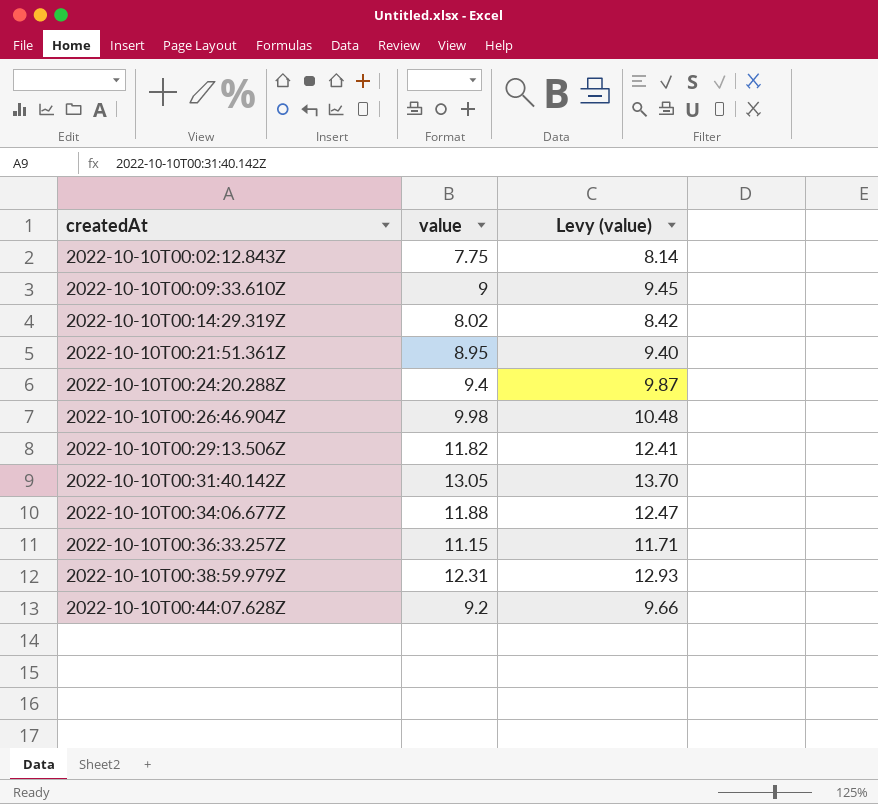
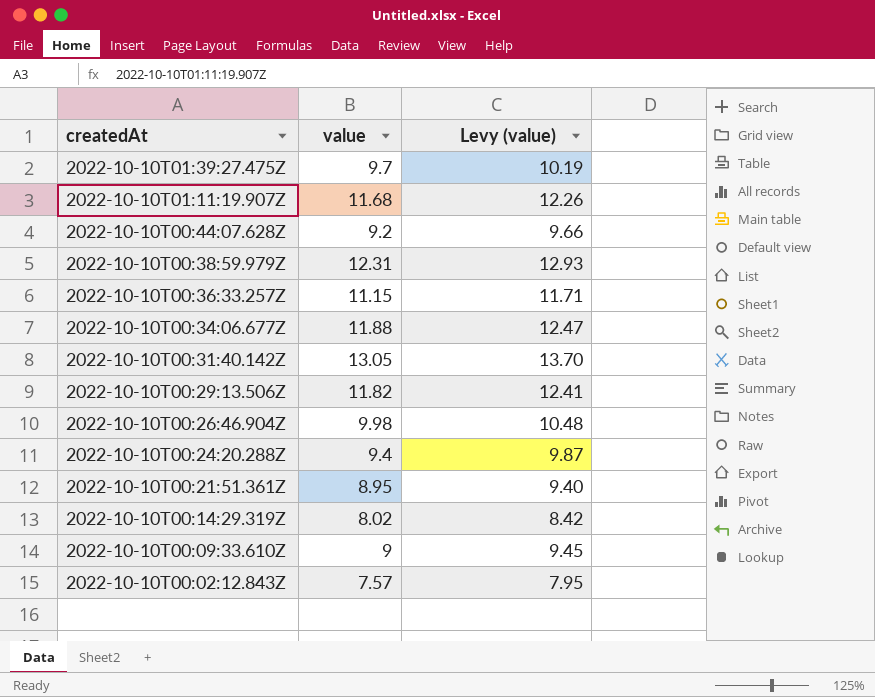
row order: createdAt ascending -> createdAt descending
row 2022-10-10T01:39:27.475Z: none -> 9.7 | 10.19
row 2022-10-10T01:11:19.907Z: none -> 11.68 | 12.26
2022-10-10T00:02:12.843Z | value: 7.75 -> 7.57
2022-10-10T00:02:12.843Z | Levy (value): 8.14 -> 7.95

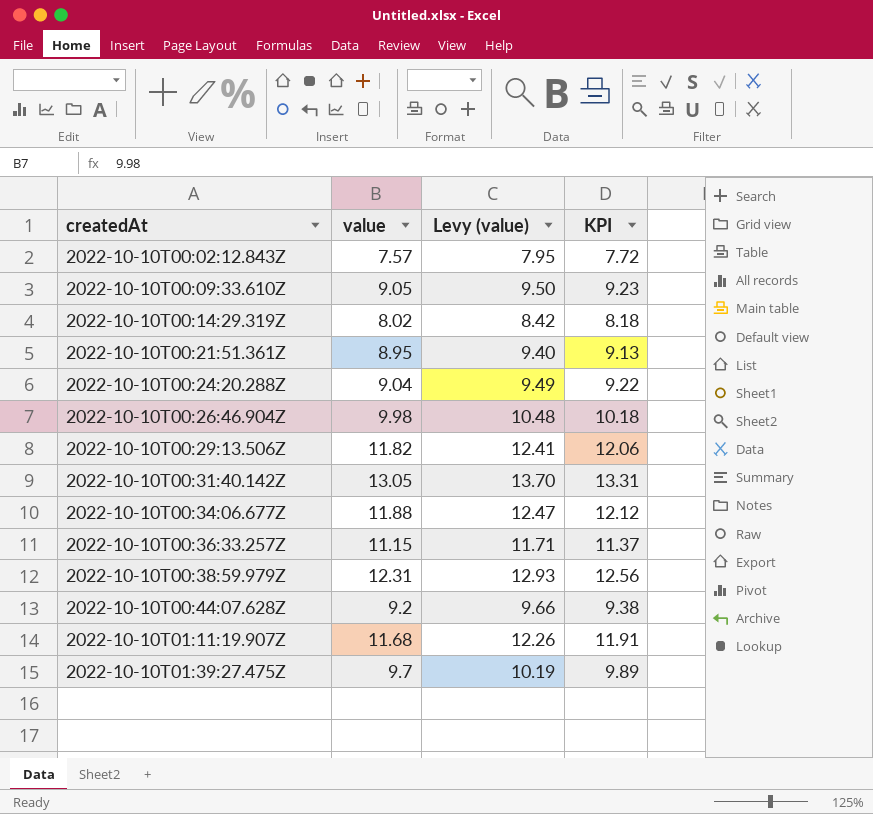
row order: createdAt descending -> createdAt ascending
column KPI | formula: none -> [value] * 1.02
2022-10-10T00:09:33.610Z | value: 9 -> 9.05
2022-10-10T00:09:33.610Z | Levy (value): 9.45 -> 9.50
2022-10-10T00:24:20.288Z | value: 9.4 -> 9.04
2022-10-10T00:24:20.288Z | Levy (value): 9.87 -> 9.49

